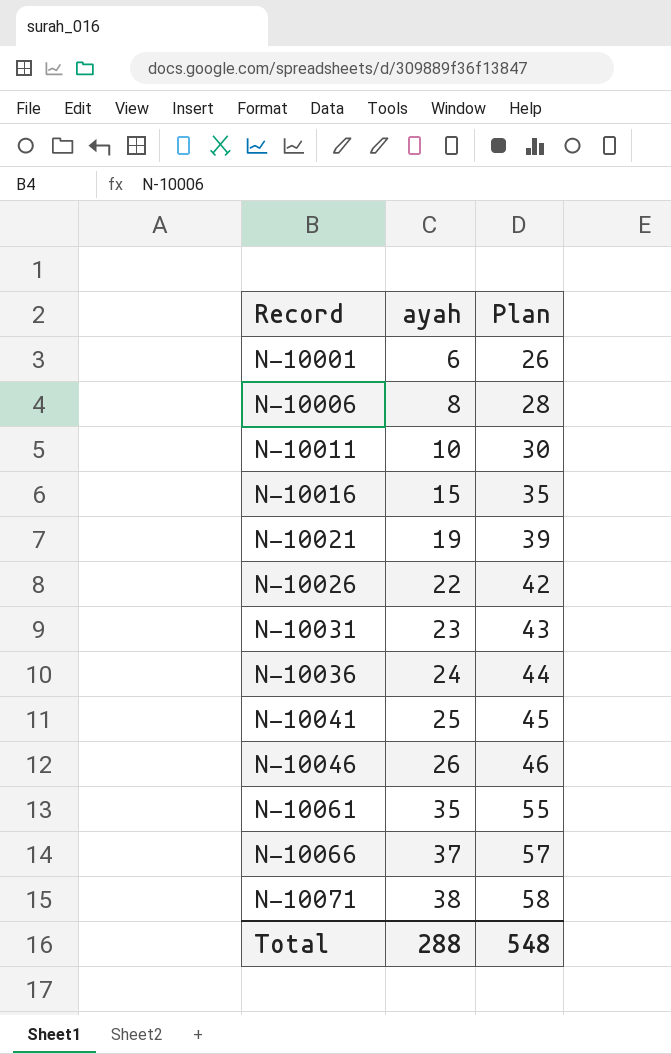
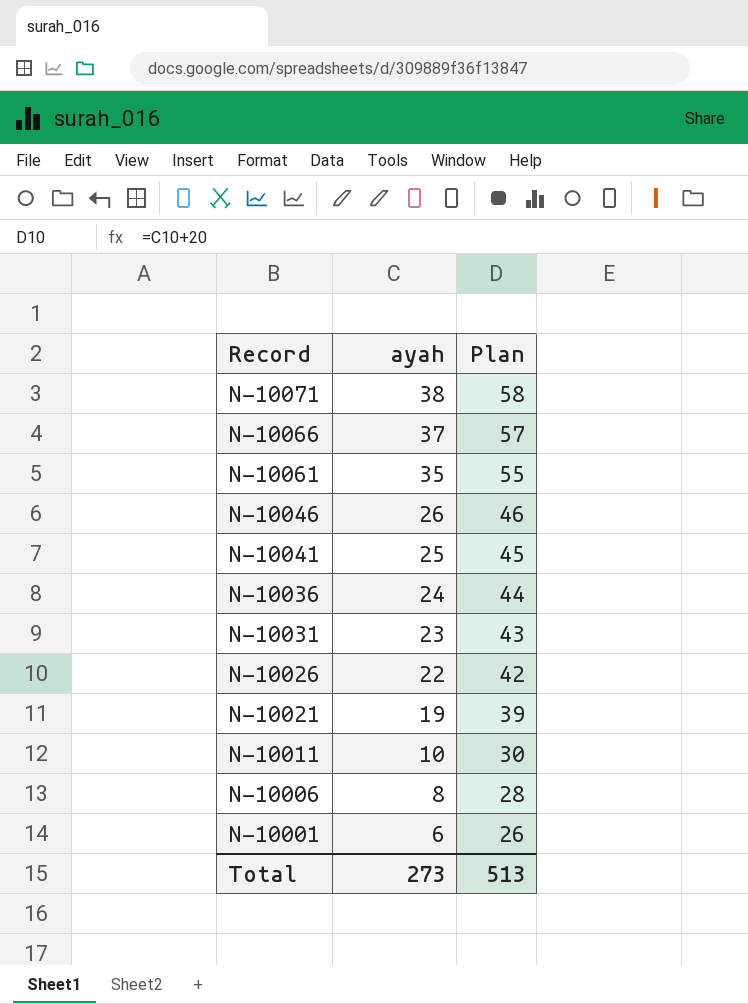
row order: Record ascending -> Record descending
row N-10016: 15 | 35 -> none
Total | ayah: 288 -> 273
Total | Plan: 548 -> 513

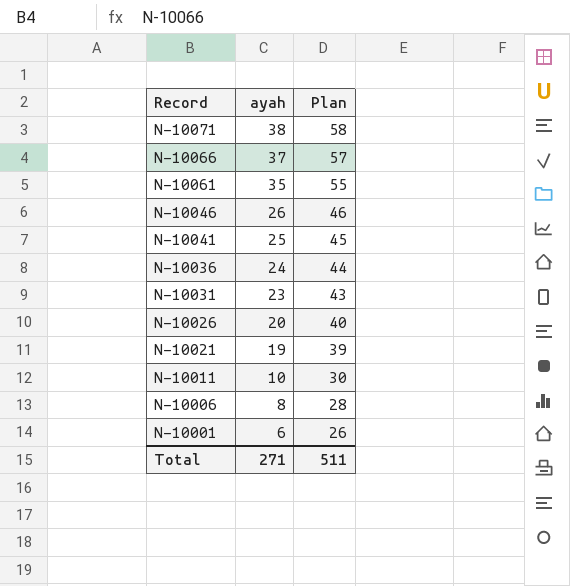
N-10026 | ayah: 22 -> 20
N-10026 | Plan: 42 -> 40
Total | ayah: 273 -> 271
Total | Plan: 513 -> 511

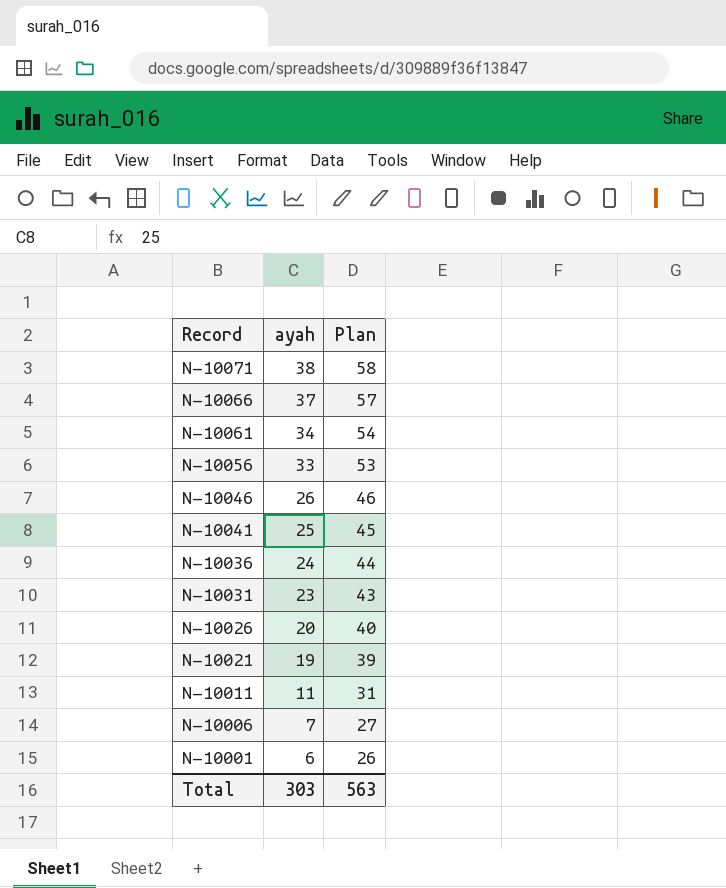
N-10061 | ayah: 35 -> 34
N-10061 | Plan: 55 -> 54
row N-10056: none -> 33 | 53
N-10011 | ayah: 10 -> 11
N-10011 | Plan: 30 -> 31
N-10006 | ayah: 8 -> 7
N-10006 | Plan: 28 -> 27
Total | ayah: 271 -> 303
Total | Plan: 511 -> 563

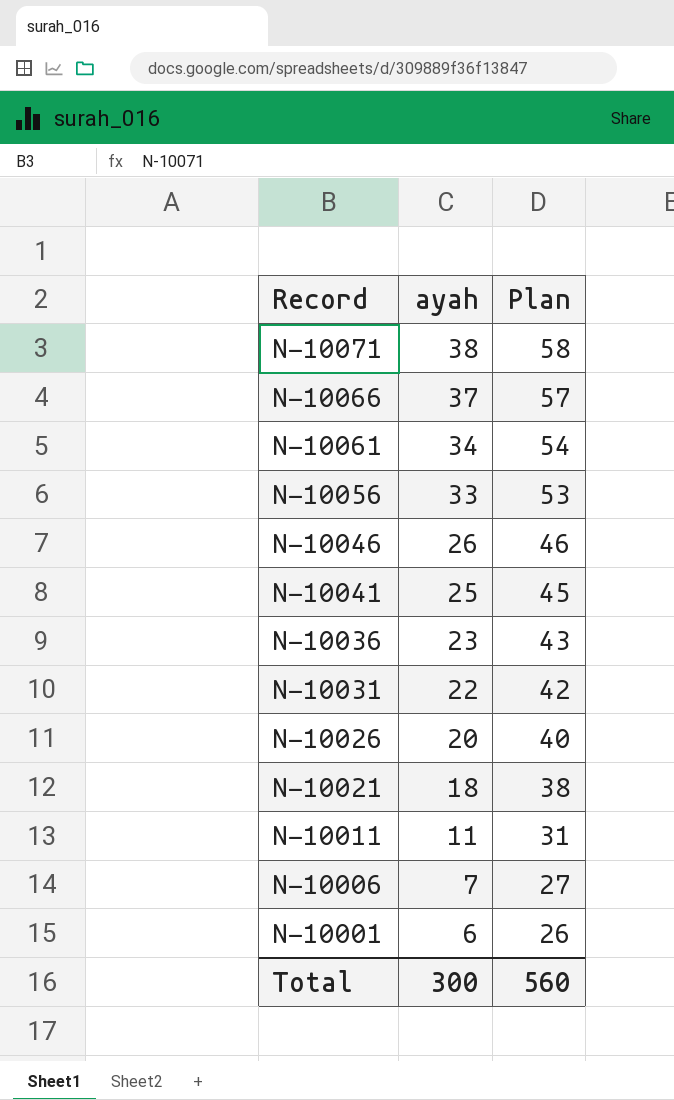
N-10036 | ayah: 24 -> 23
N-10036 | Plan: 44 -> 43
N-10031 | ayah: 23 -> 22
N-10031 | Plan: 43 -> 42
N-10021 | ayah: 19 -> 18
N-10021 | Plan: 39 -> 38
Total | ayah: 303 -> 300
Total | Plan: 563 -> 560

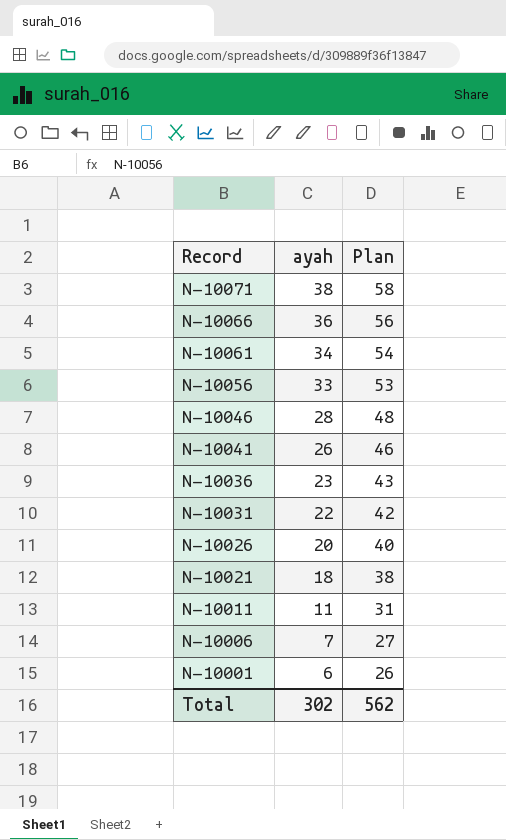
N-10066 | ayah: 37 -> 36
N-10066 | Plan: 57 -> 56
N-10046 | ayah: 26 -> 28
N-10046 | Plan: 46 -> 48
N-10041 | ayah: 25 -> 26
N-10041 | Plan: 45 -> 46
Total | ayah: 300 -> 302
Total | Plan: 560 -> 562

